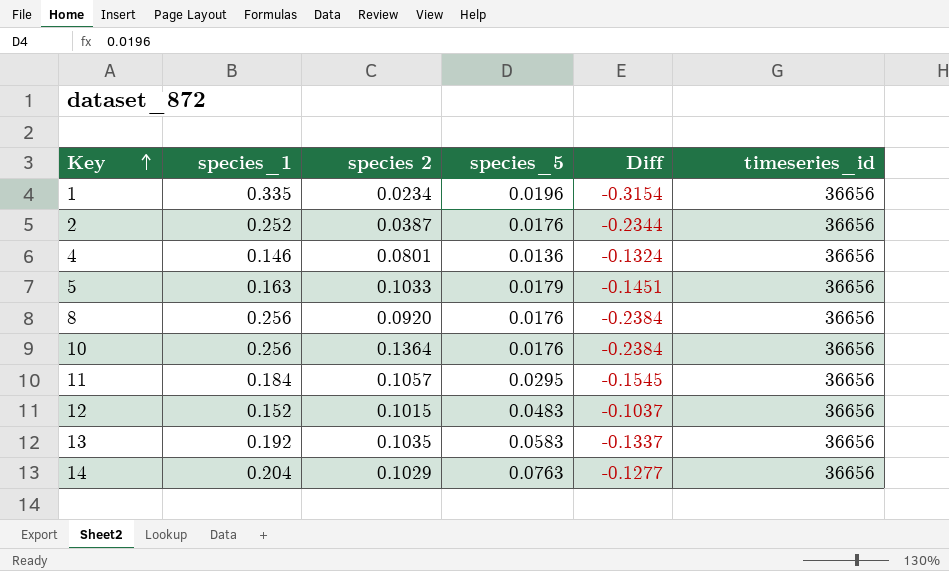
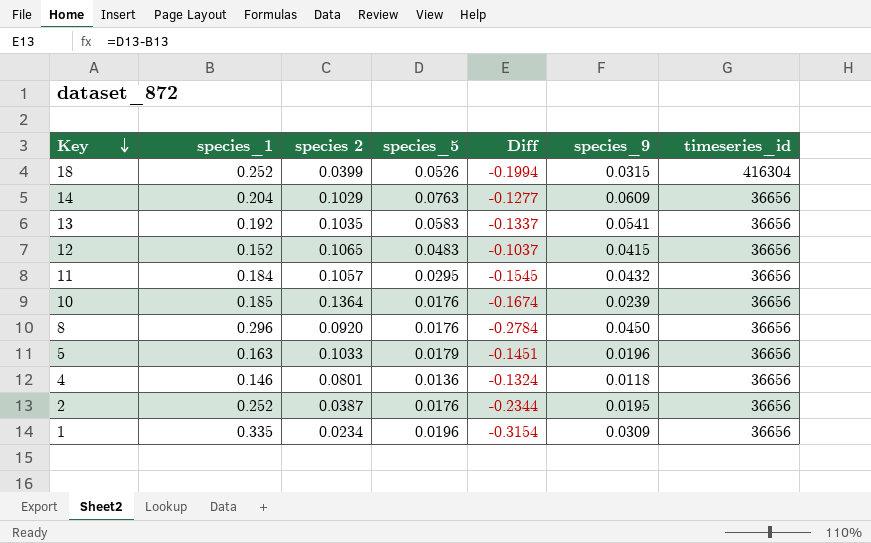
row order: Key ascending -> Key descending
column species_9 | position: none -> 6
row 18: none -> 0.252 | 0.0399 | 0.0526 | -0.1994 | 0.0315 | 416304
12 | species 2: 0.1015 -> 0.1065
10 | species_1: 0.256 -> 0.185
10 | Diff: -0.2384 -> -0.1674
8 | species_1: 0.256 -> 0.296
8 | Diff: -0.2384 -> -0.2784

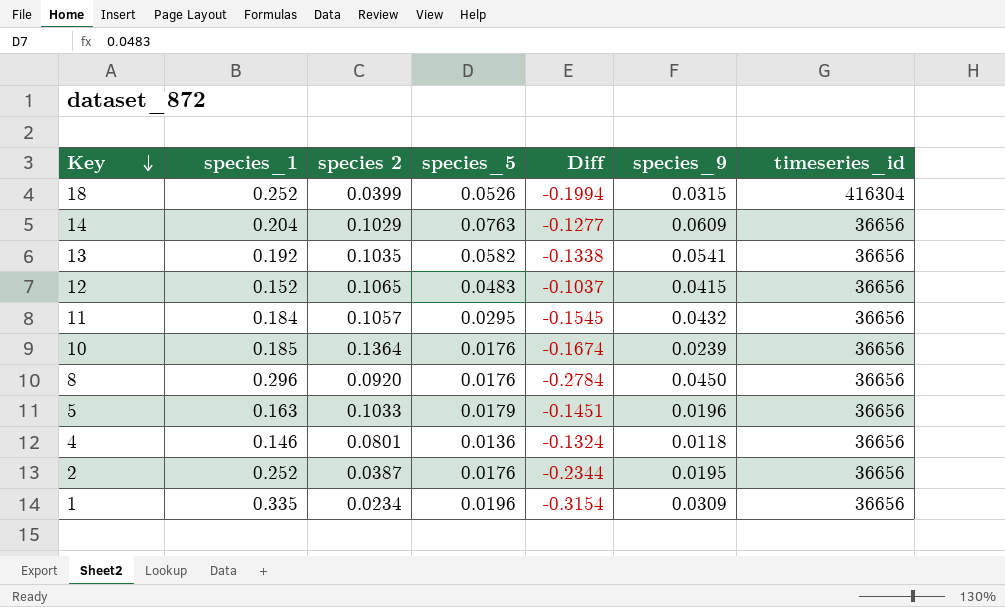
13 | species_5: 0.0583 -> 0.0582
13 | Diff: -0.1337 -> -0.1338

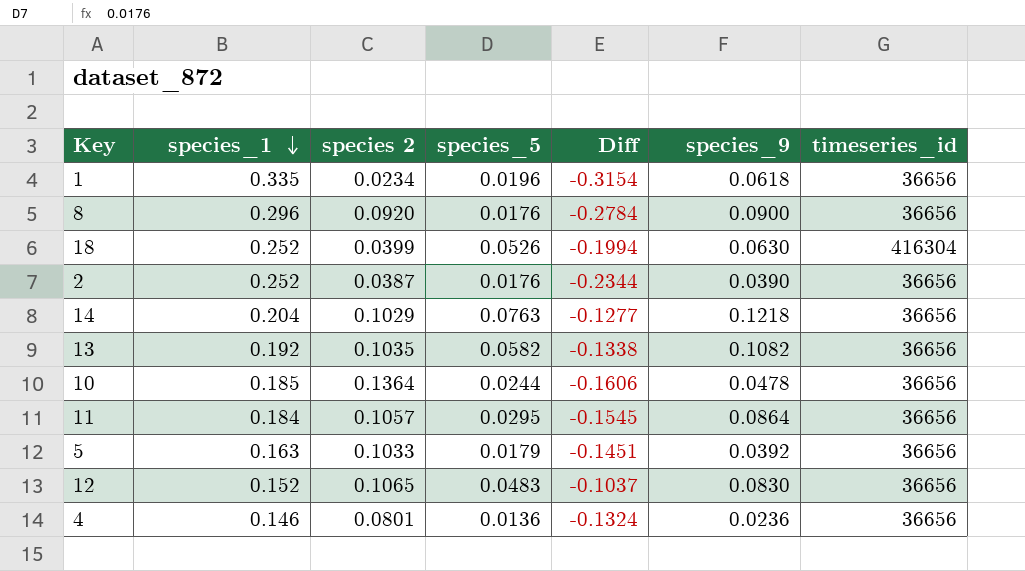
row order: Key descending -> species_1 descending
1 | species_9: 0.0309 -> 0.0618
8 | species_9: 0.0450 -> 0.0900
18 | species_9: 0.0315 -> 0.0630
2 | species_9: 0.0195 -> 0.0390
14 | species_9: 0.0609 -> 0.1218
13 | species_9: 0.0541 -> 0.1082
10 | species_5: 0.0176 -> 0.0244
10 | Diff: -0.1674 -> -0.1606
10 | species_9: 0.0239 -> 0.0478
11 | species_9: 0.0432 -> 0.0864
5 | species_9: 0.0196 -> 0.0392
12 | species_9: 0.0415 -> 0.0830
4 | species_9: 0.0118 -> 0.0236

